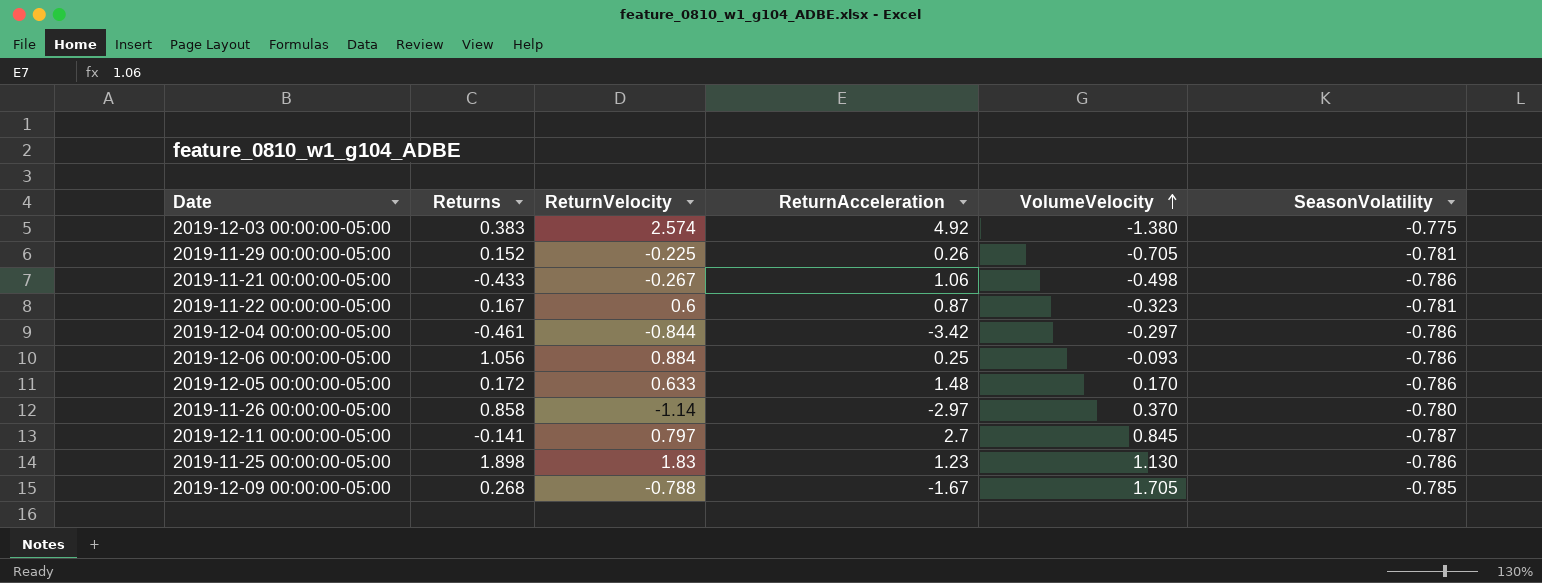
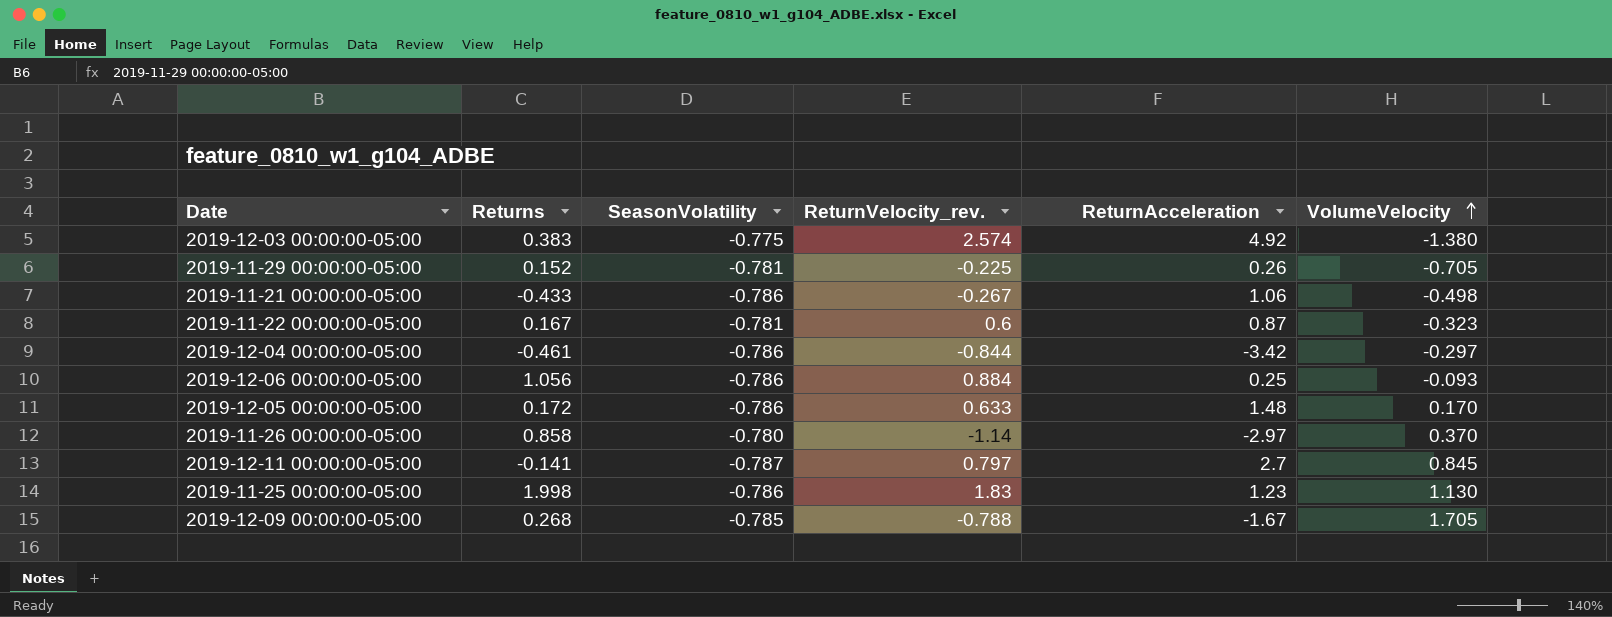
column SeasonVolatility | position: 6 -> 3
column name: ReturnVelocity -> ReturnVelocity_rev.
2019-11-25 00:00:00-05:00 | Returns: 1.898 -> 1.998

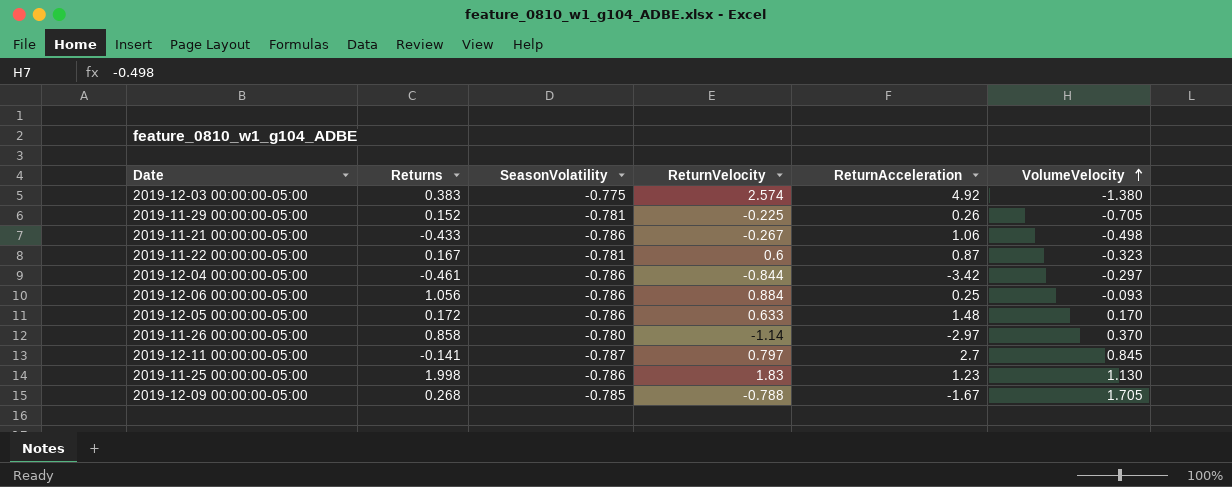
column name: ReturnVelocity_rev. -> ReturnVelocity

